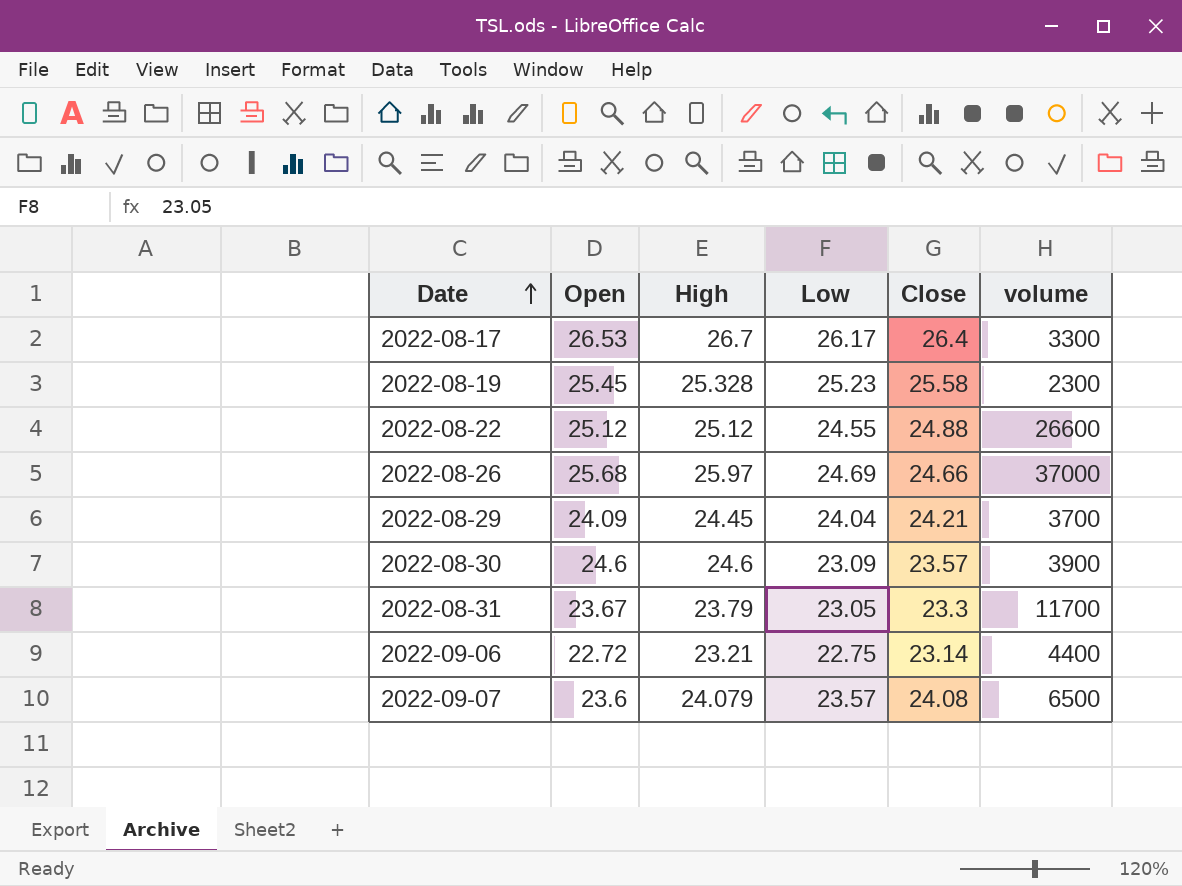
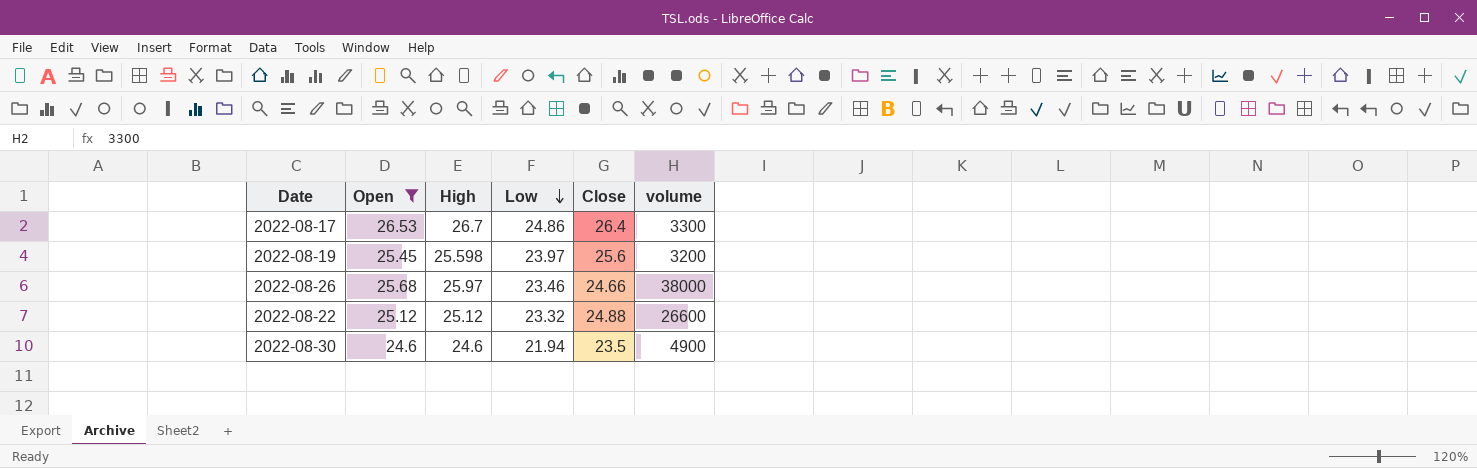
filter: none -> Open >= 24.6
row order: Date ascending -> Low descending
2022-08-17 | Low: 26.17 -> 24.86
2022-08-19 | High: 25.328 -> 25.598
2022-08-19 | Low: 25.23 -> 23.97
2022-08-19 | Close: 25.58 -> 25.6
2022-08-19 | volume: 2300 -> 3200
2022-08-26 | Low: 24.69 -> 23.46
2022-08-26 | volume: 37000 -> 38000
2022-08-22 | Low: 24.55 -> 23.32
2022-08-30 | Low: 23.09 -> 21.94
2022-08-30 | Close: 23.57 -> 23.5
2022-08-30 | volume: 3900 -> 4900

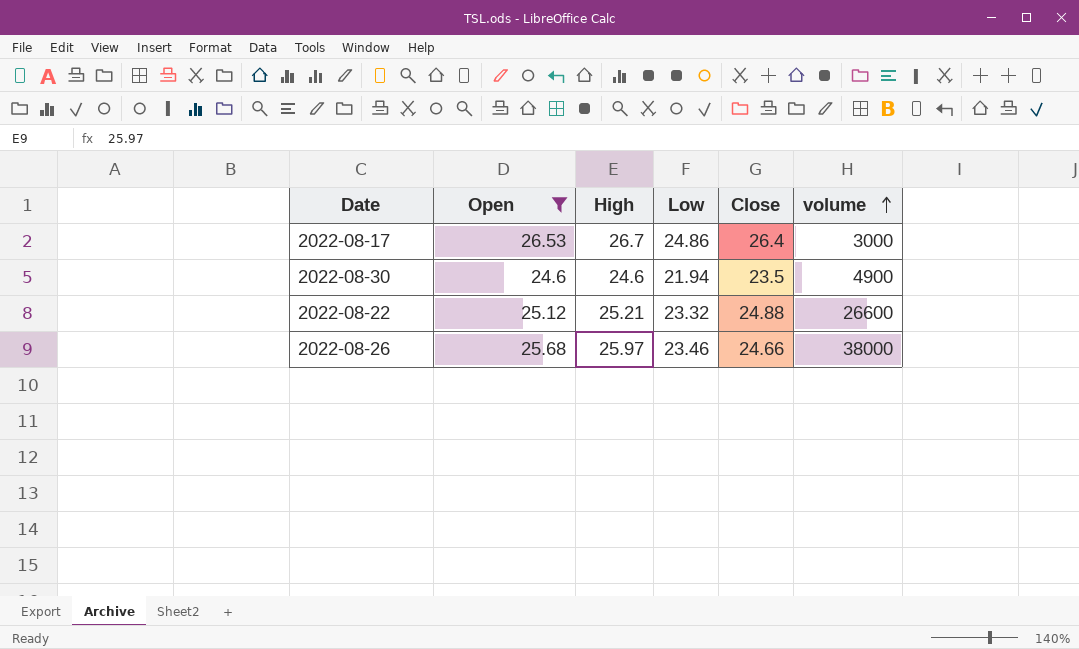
row order: Low descending -> volume ascending
row 2022-08-19: 25.45 | 25.598 | 23.97 | 25.6 | 3200 -> none
2022-08-17 | volume: 3300 -> 3000
2022-08-22 | High: 25.12 -> 25.21

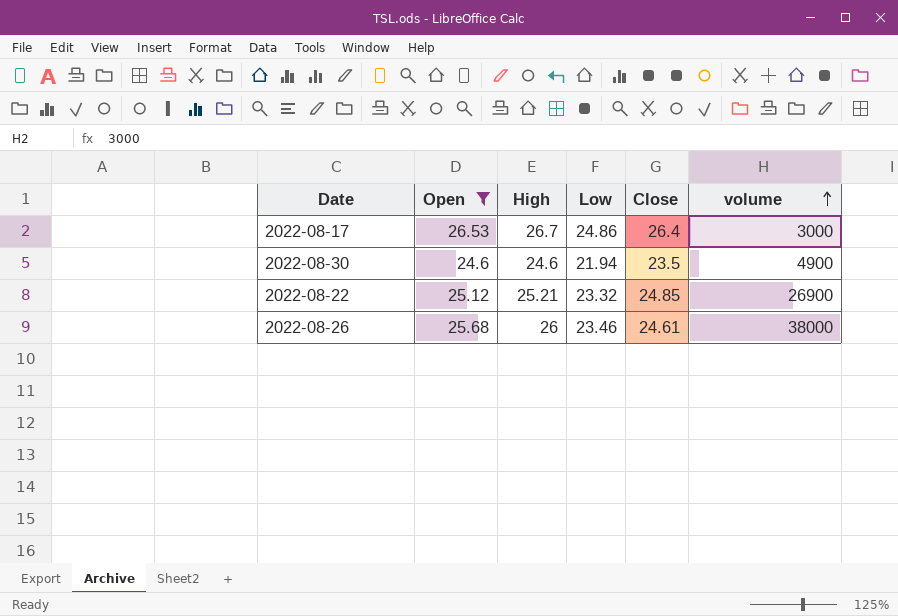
2022-08-22 | Close: 24.88 -> 24.85
2022-08-22 | volume: 26600 -> 26900
2022-08-26 | High: 25.97 -> 26
2022-08-26 | Close: 24.66 -> 24.61

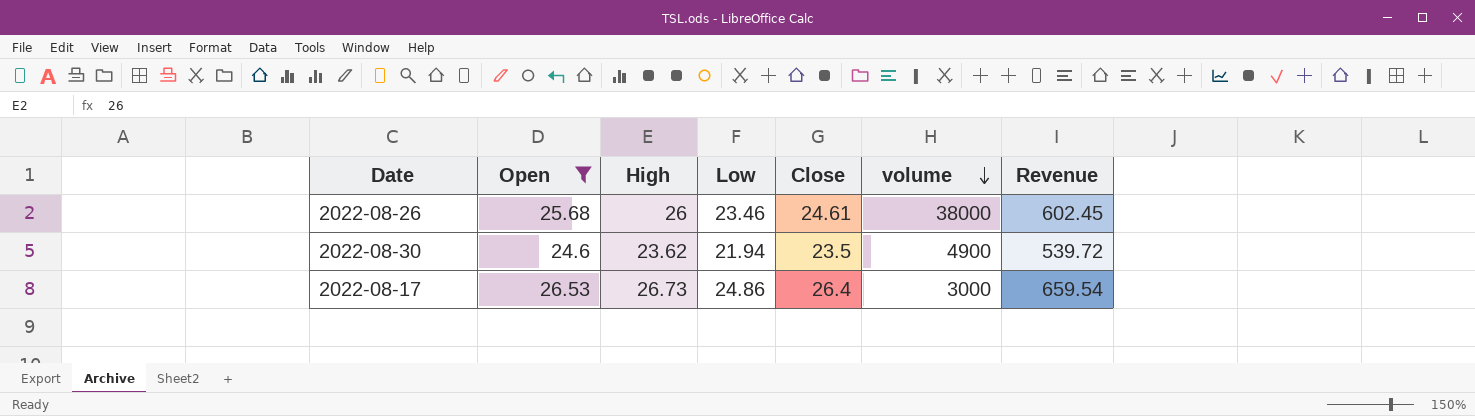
row order: volume ascending -> volume descending
column Revenue | formula: none -> [Open] * [Low]
row 2022-08-22: 25.12 | 25.21 | 23.32 | 24.85 | 26900 -> none
2022-08-30 | High: 24.6 -> 23.62
2022-08-17 | High: 26.7 -> 26.73

